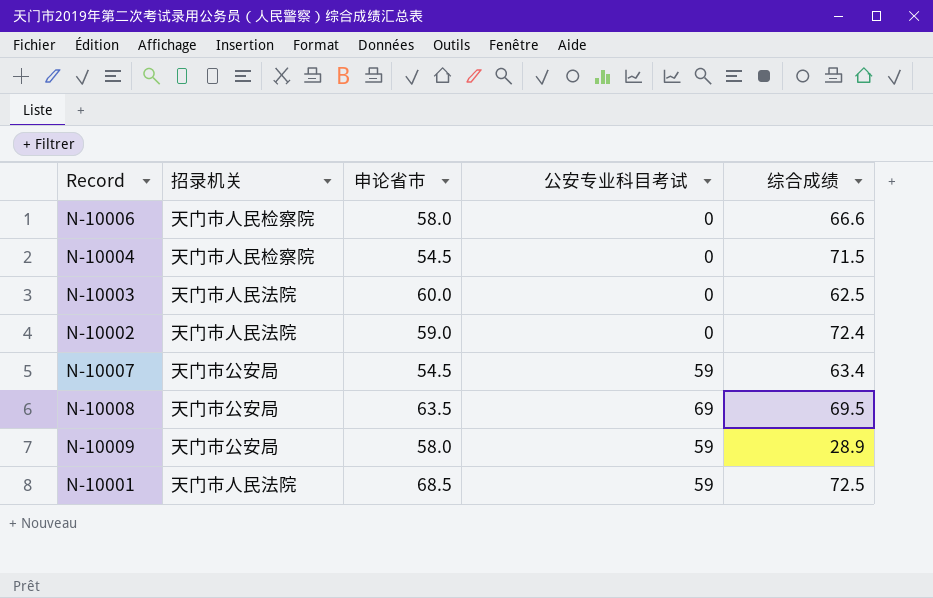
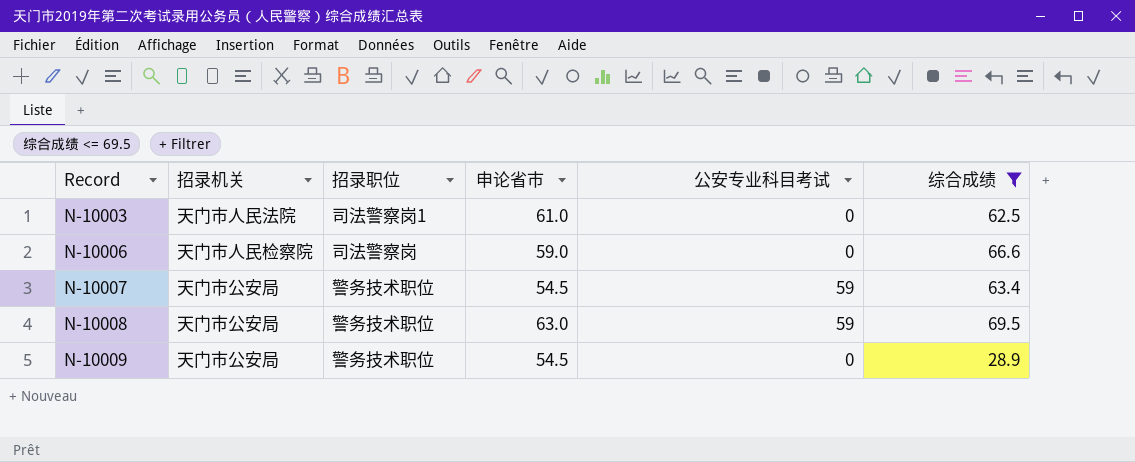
filter: none -> 综合成绩 <= 69.5
row order: none -> Record ascending
column 招录职位 | position: none -> 3
N-10003 | 申论省市: 60.0 -> 61.0
N-10006 | 申论省市: 58.0 -> 59.0
N-10008 | 申论省市: 63.5 -> 63.0
N-10008 | 公安专业科目考试: 69 -> 59
N-10009 | 申论省市: 58.0 -> 54.5
N-10009 | 公安专业科目考试: 59 -> 0

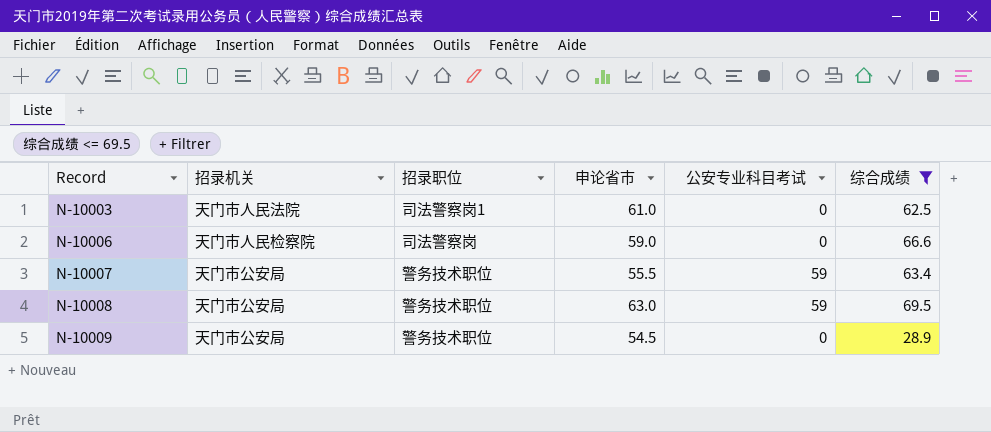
N-10007 | 申论省市: 54.5 -> 55.5

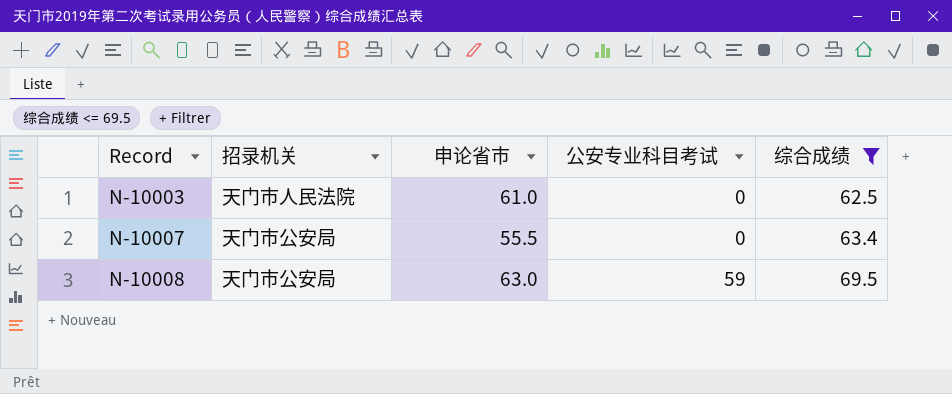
column 招录职位 | position: 3 -> none
row N-10006: 天门市人民检察院 | 司法警察岗 | 59.0 | 0 | 66.6 -> none
row N-10009: 天门市公安局 | 警务技术职位 | 54.5 | 0 | 28.9 -> none
N-10007 | 公安专业科目考试: 59 -> 0

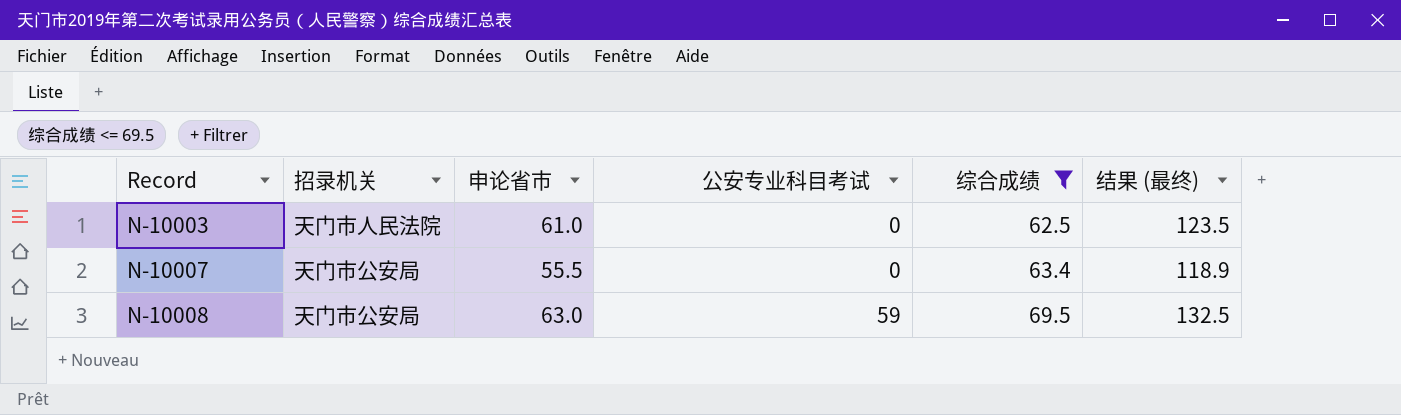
column 结果 (最终) | formula: none -> [申论省市] + [综合成绩]

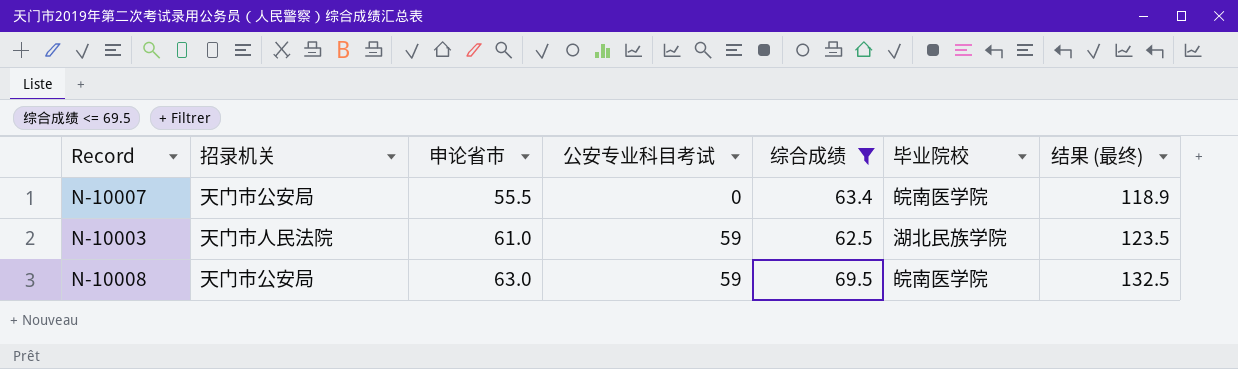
row order: Record ascending -> 申论省市 ascending
column 毕业院校 | position: none -> 6
N-10003 | 公安专业科目考试: 0 -> 59

